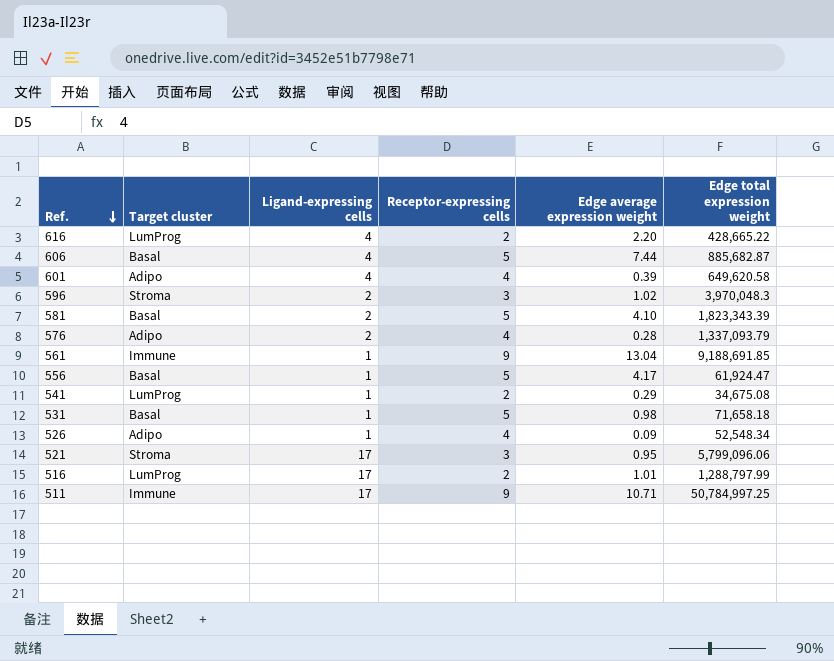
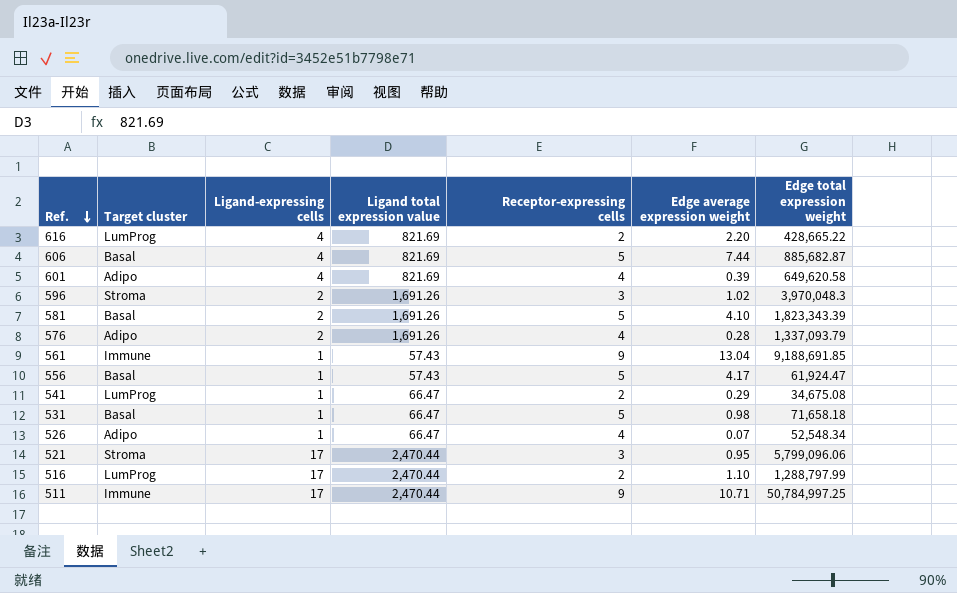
column Ligand total expression value | position: none -> 4
526 | Edge average expression weight: 0.09 -> 0.07
516 | Edge average expression weight: 1.01 -> 1.10

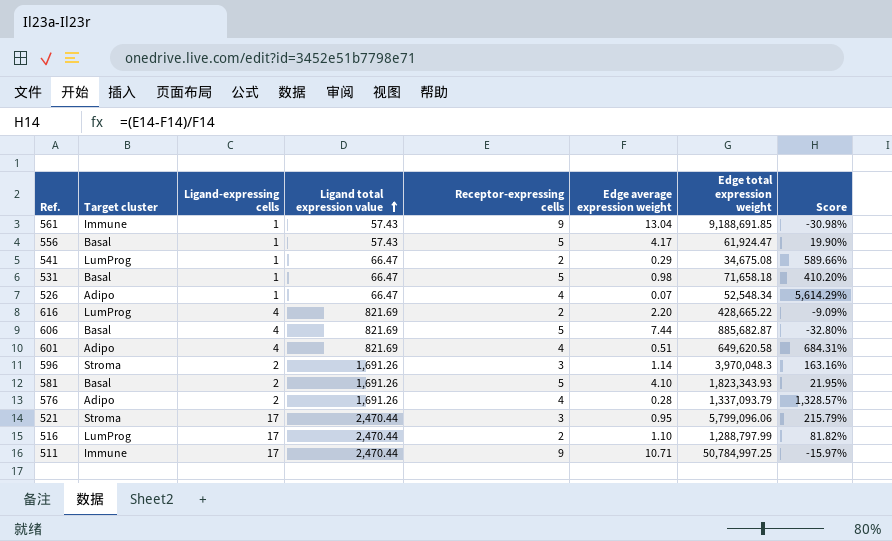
row order: Ref. descending -> Ligand total expression value ascending
column Score | formula: none -> ([Receptor-expressing cells] - [Edge average expression weight]) / [Edge average expression weight]
601 | Edge average expression weight: 0.39 -> 0.51
596 | Edge average expression weight: 1.02 -> 1.14
581 | Edge total expression weight: 1,823,343.39 -> 1,823,343.93

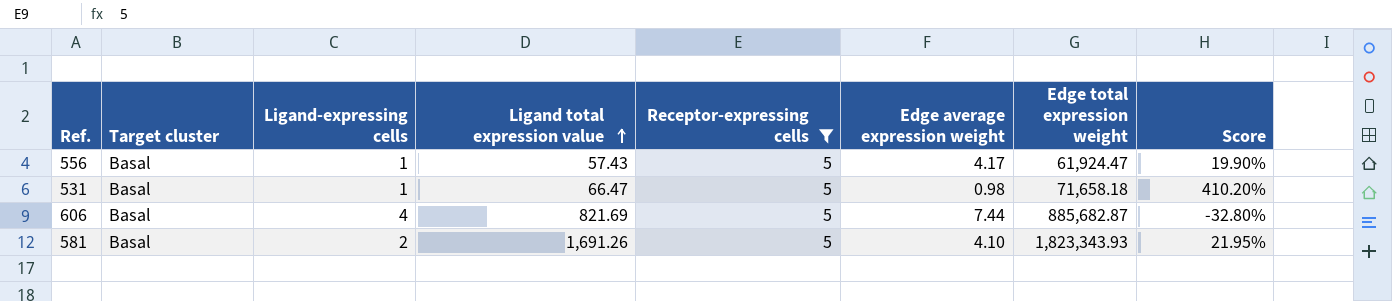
filter: none -> Receptor-expressing cells = 5

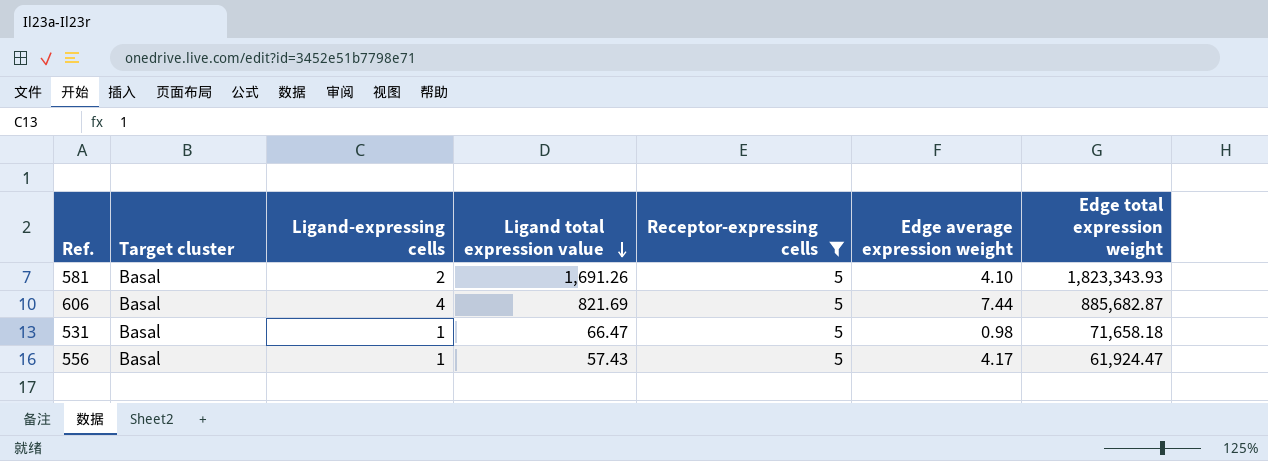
row order: Ligand total expression value ascending -> Ligand total expression value descending
column Score | formula: ([Receptor-expressing cells] - [Edge average expression weight]) / [Edge average expression weight] -> none

